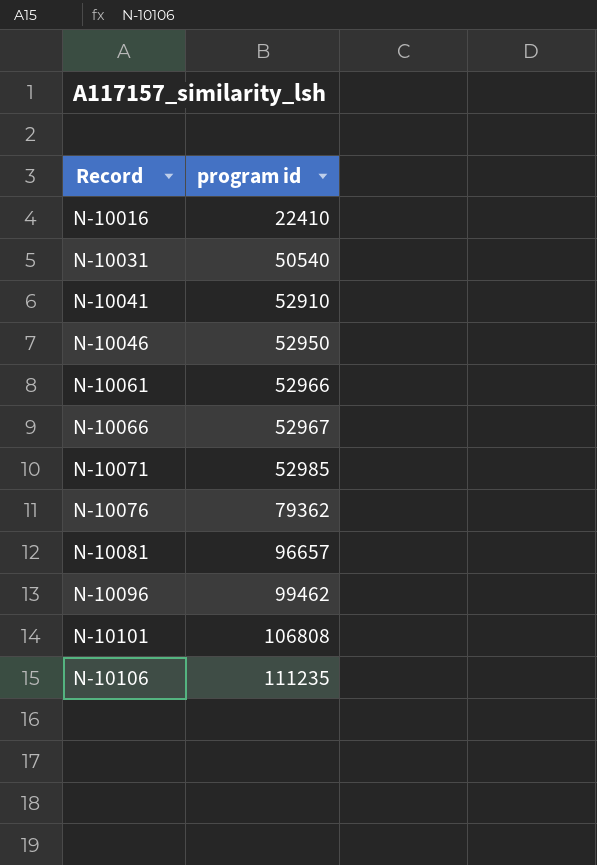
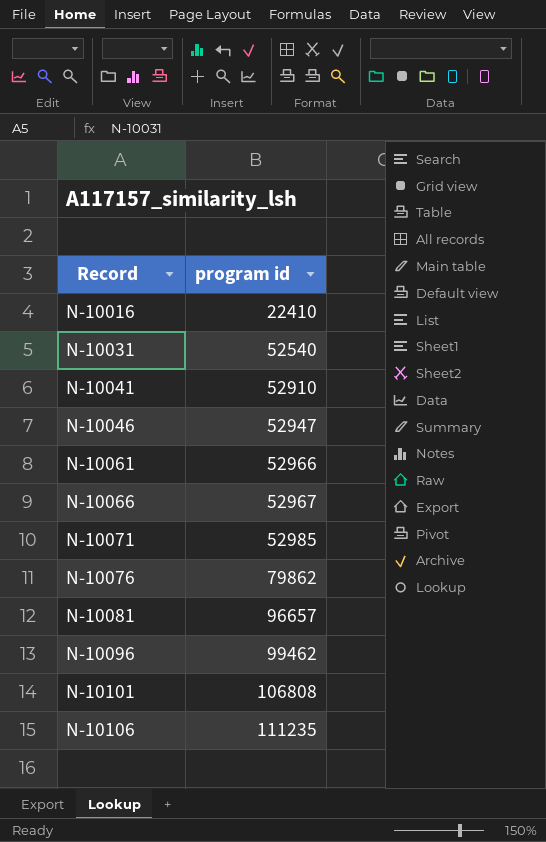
N-10031 | program id: 50540 -> 52540
N-10046 | program id: 52950 -> 52947
N-10076 | program id: 79362 -> 79862

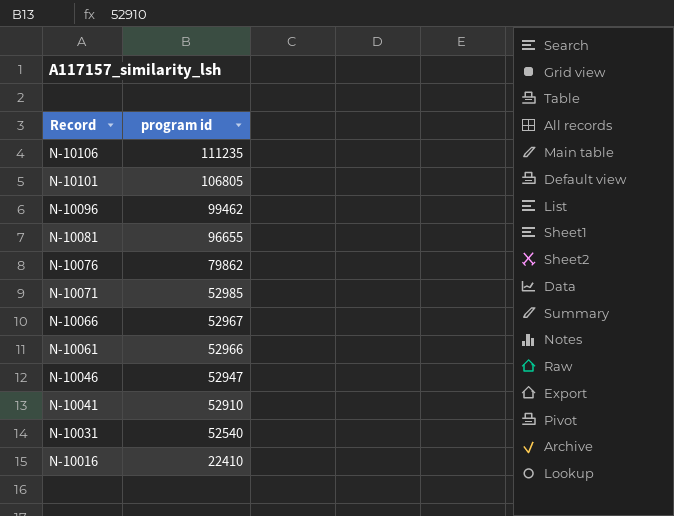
row order: Record ascending -> Record descending
N-10101 | program id: 106808 -> 106805
N-10081 | program id: 96657 -> 96655

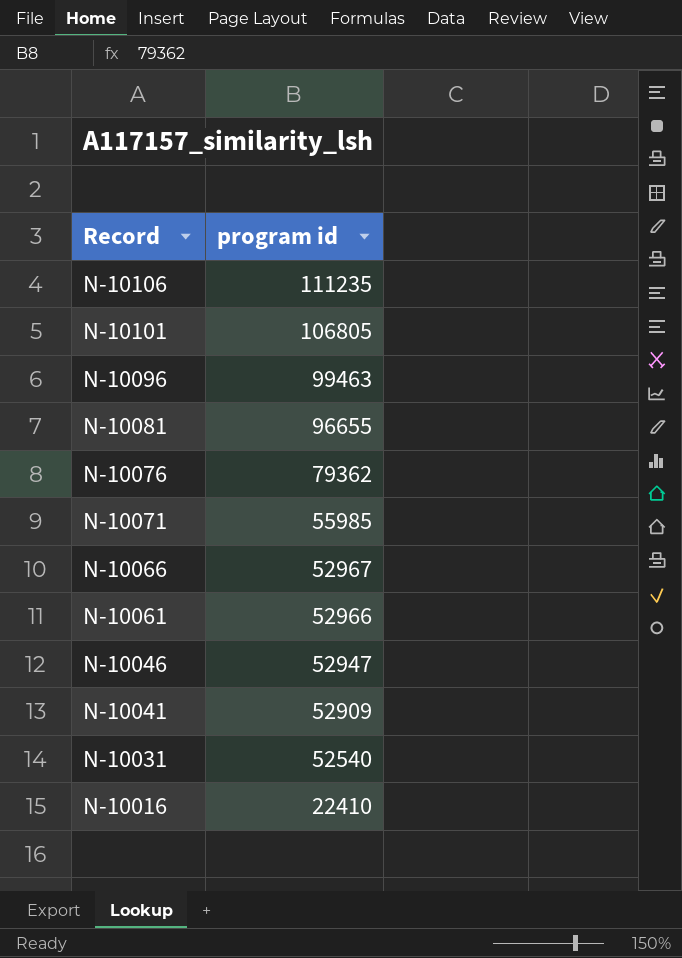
N-10096 | program id: 99462 -> 99463
N-10076 | program id: 79862 -> 79362
N-10071 | program id: 52985 -> 55985
N-10041 | program id: 52910 -> 52909

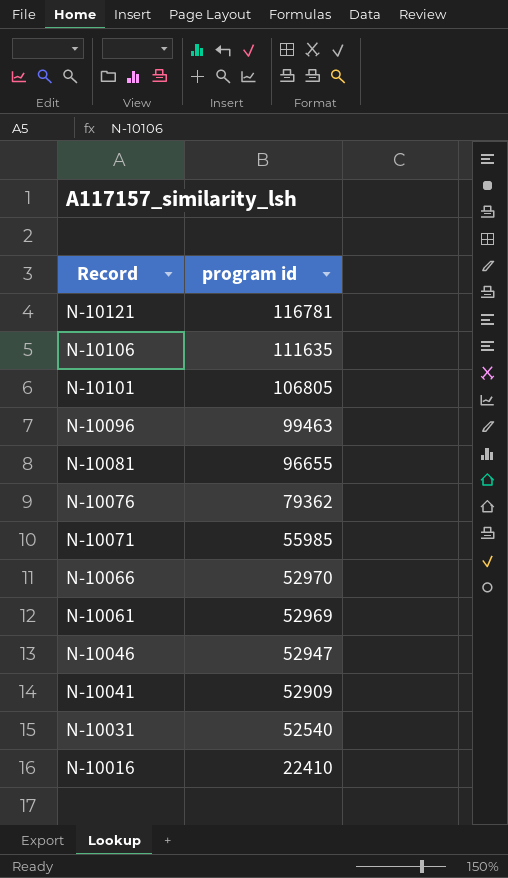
row N-10121: none -> 116781
N-10106 | program id: 111235 -> 111635
N-10066 | program id: 52967 -> 52970
N-10061 | program id: 52966 -> 52969

